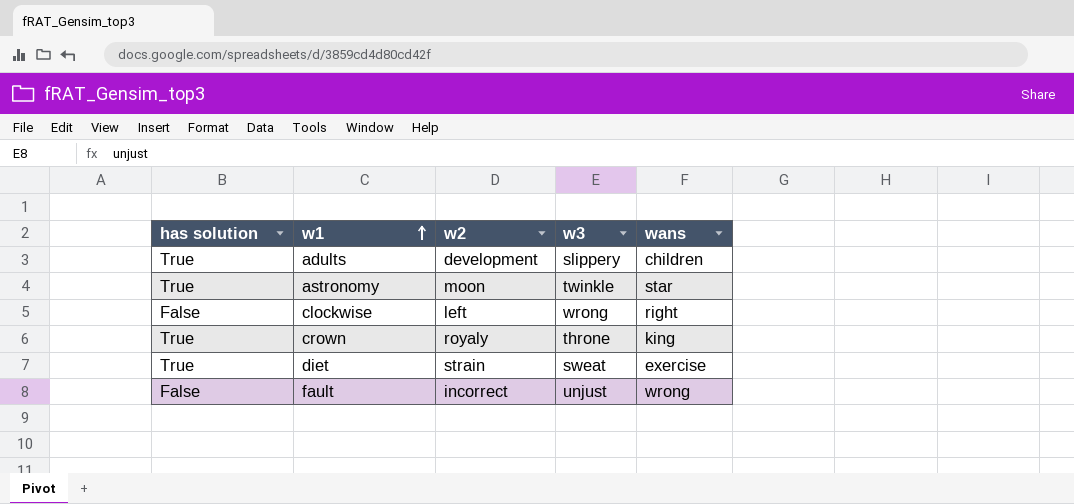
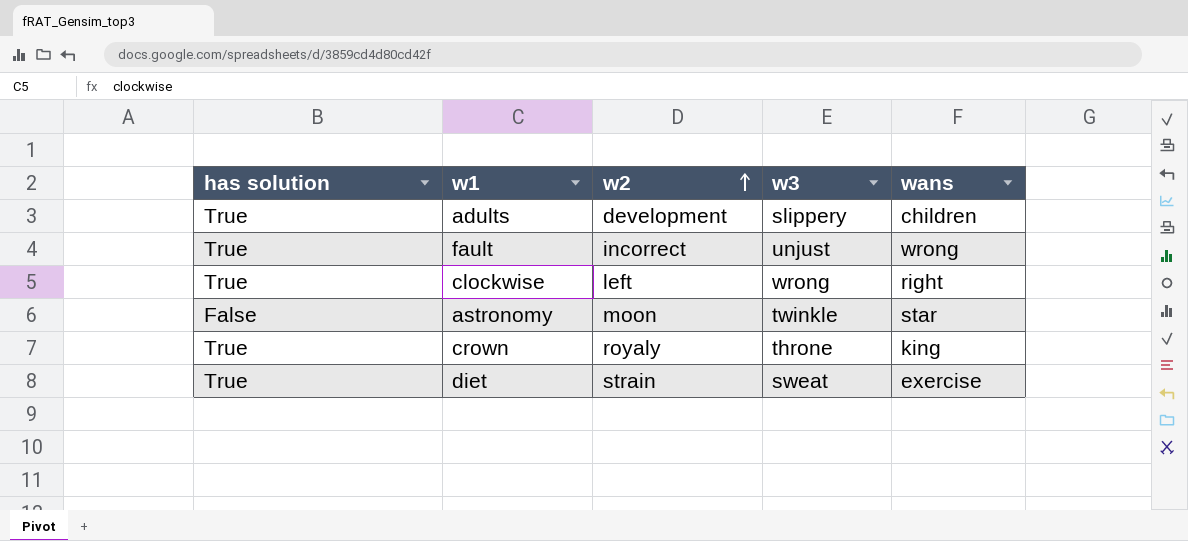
row order: w1 ascending -> w2 ascending
fault | has solution: False -> True
clockwise | has solution: False -> True
astronomy | has solution: True -> False

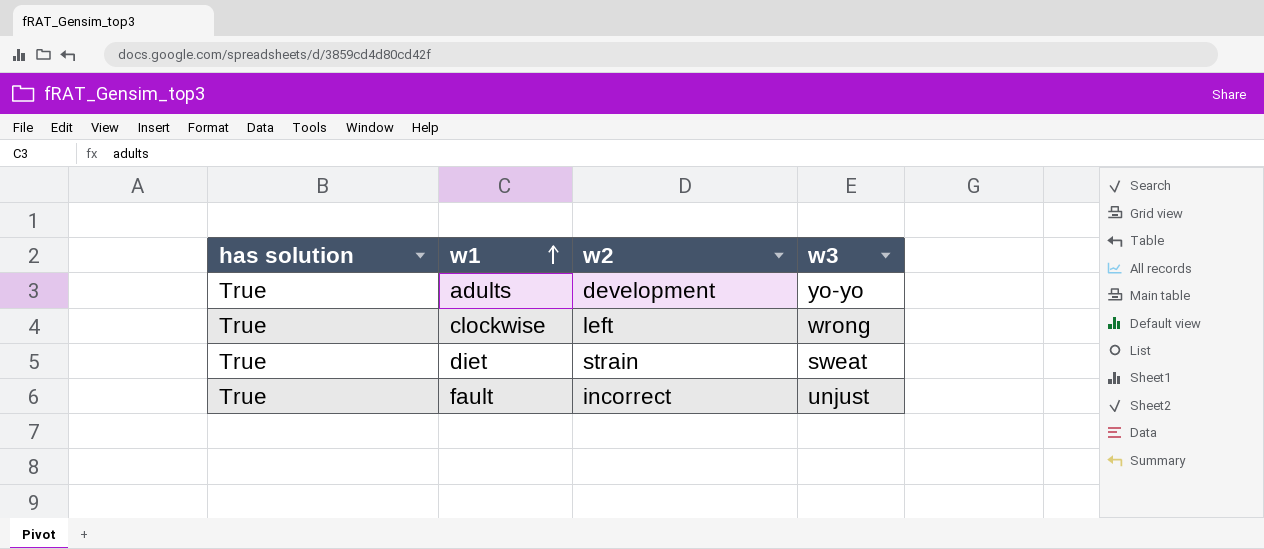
row order: w2 ascending -> w1 ascending
column wans | position: 5 -> none
row astronomy: False | moon | twinkle | star -> none
row crown: True | royaly | throne | king -> none
adults | w3: slippery -> yo-yo

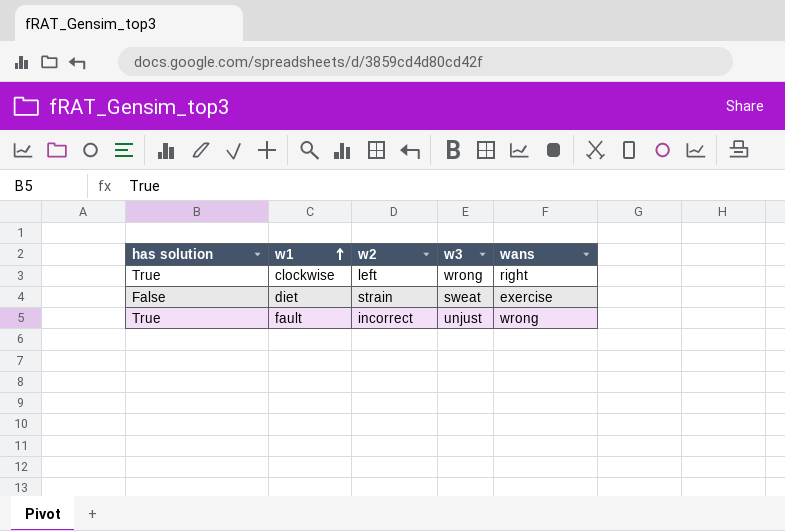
column wans | position: none -> 5
row adults: True | development | yo-yo -> none
diet | has solution: True -> False

